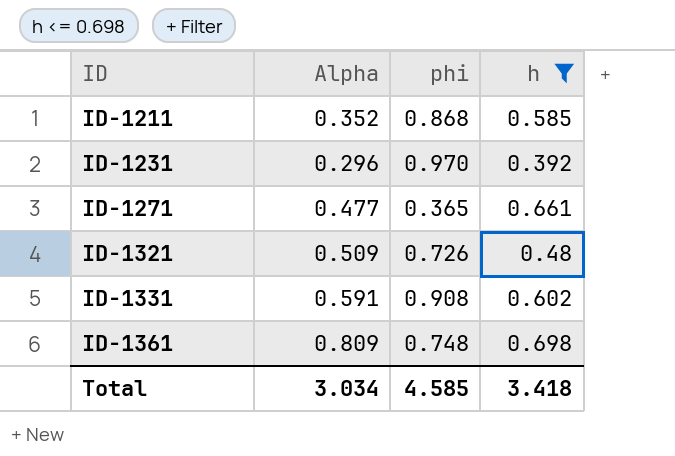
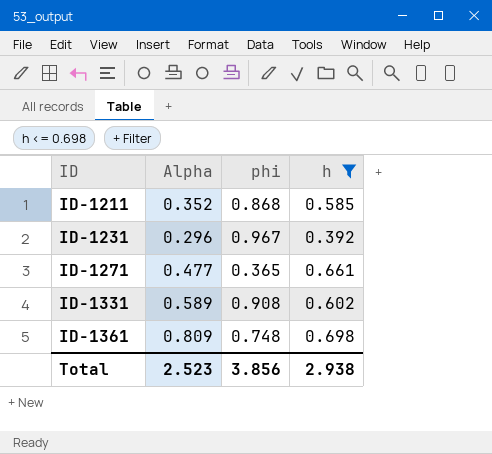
row ID-1321: 0.509 | 0.726 | 0.48 -> none
ID-1231 | phi: 0.970 -> 0.967
ID-1331 | Alpha: 0.591 -> 0.589
Total | Alpha: 3.034 -> 2.523
Total | phi: 4.585 -> 3.856
Total | h: 3.418 -> 2.938

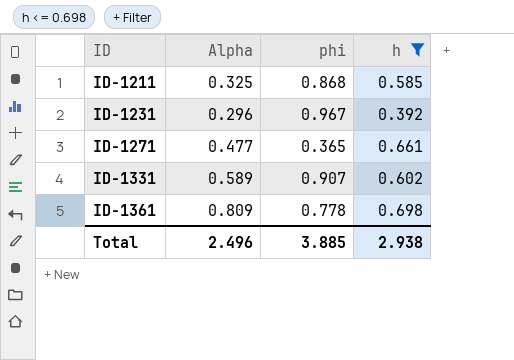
ID-1211 | Alpha: 0.352 -> 0.325
ID-1331 | phi: 0.908 -> 0.907
ID-1361 | phi: 0.748 -> 0.778
Total | Alpha: 2.523 -> 2.496
Total | phi: 3.856 -> 3.885

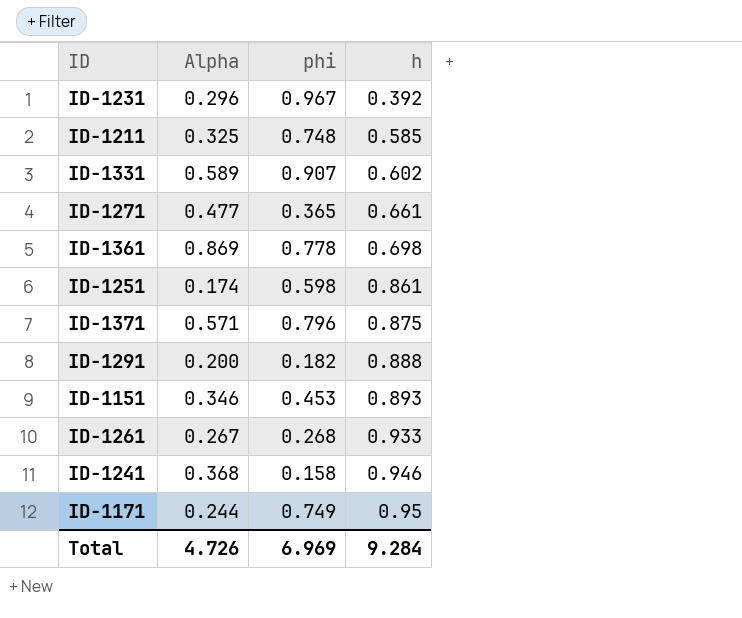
filter: h <= 0.698 -> none
row order: ID ascending -> h ascending
ID-1211 | phi: 0.868 -> 0.748
ID-1361 | Alpha: 0.809 -> 0.869
Total | Alpha: 2.496 -> 4.726
Total | phi: 3.885 -> 6.969
Total | h: 2.938 -> 9.284

